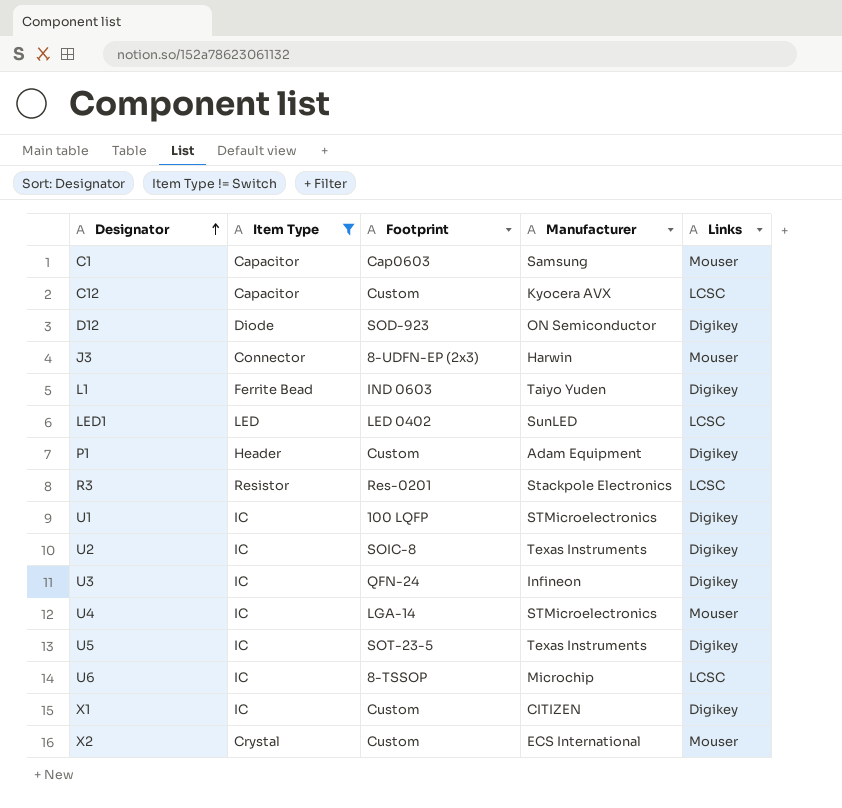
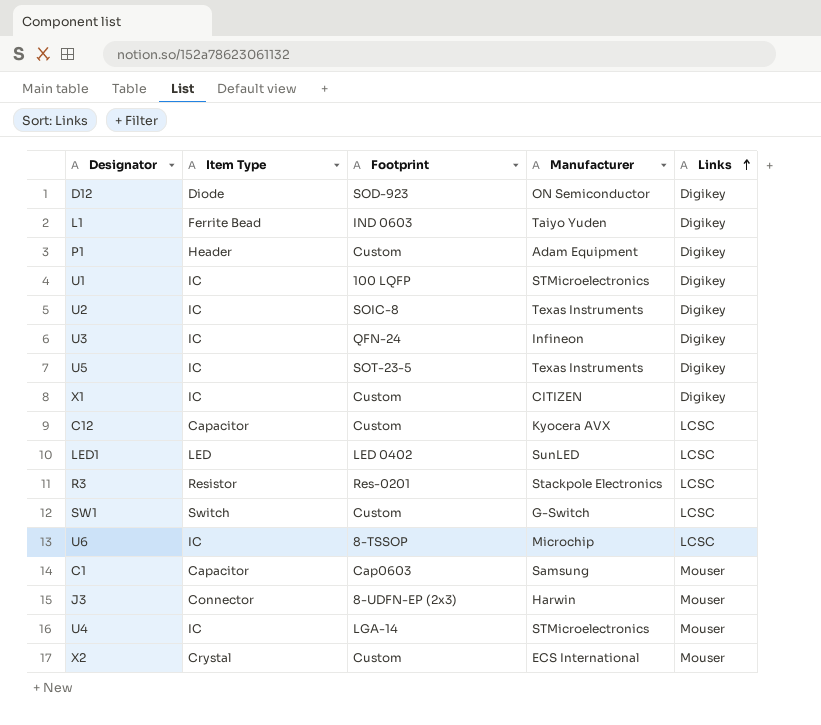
filter: Item Type != Switch -> none
row order: Designator ascending -> Links ascending

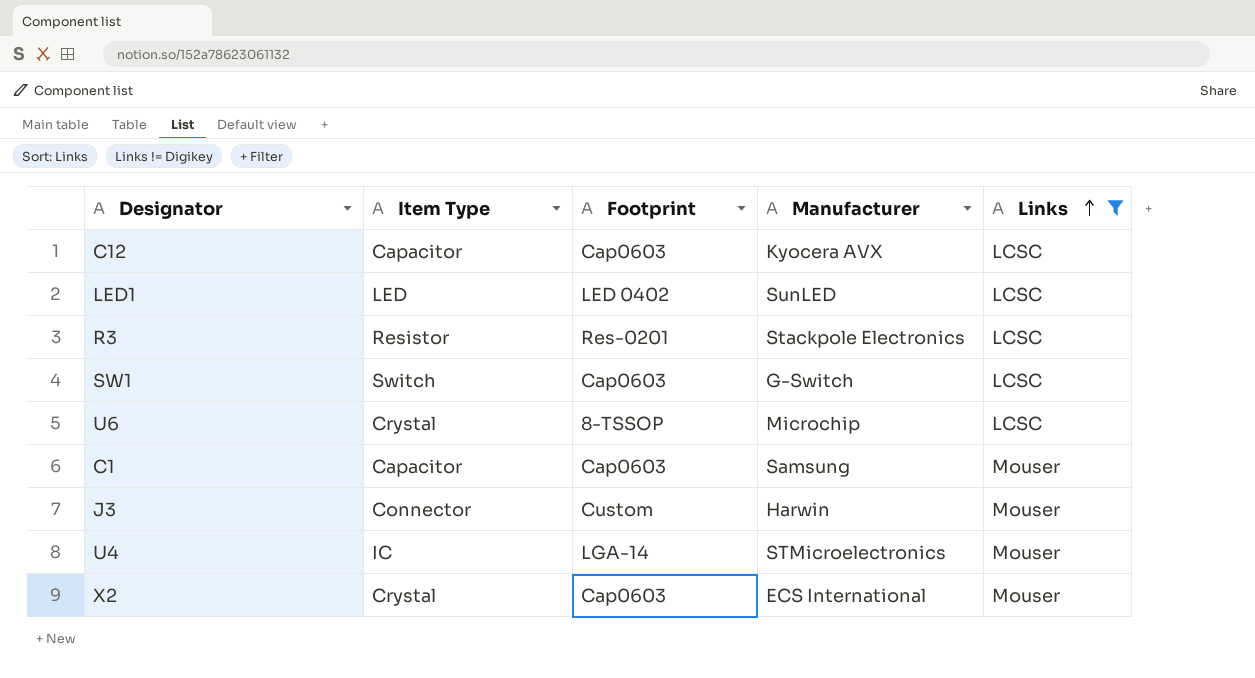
filter: none -> Links != Digikey
C12 | Footprint: Custom -> Cap0603
SW1 | Footprint: Custom -> Cap0603
U6 | Item Type: IC -> Crystal
J3 | Footprint: 8-UDFN-EP (2x3) -> Custom
X2 | Footprint: Custom -> Cap0603

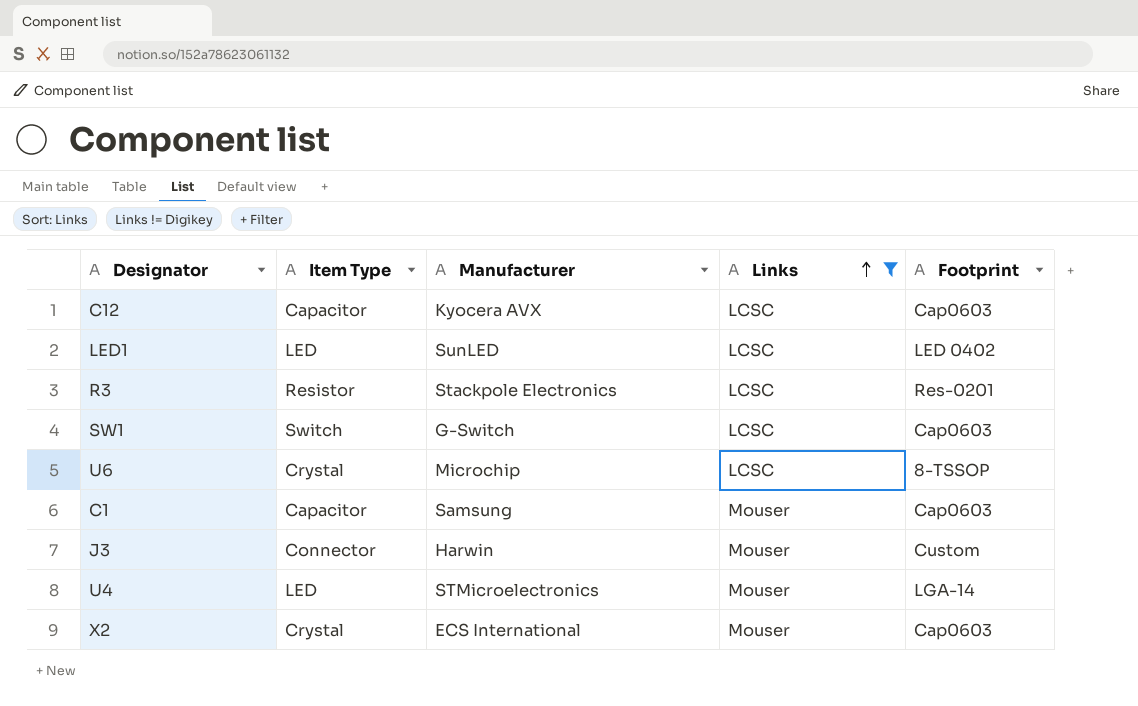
column Footprint | position: 3 -> 5
U4 | Item Type: IC -> LED

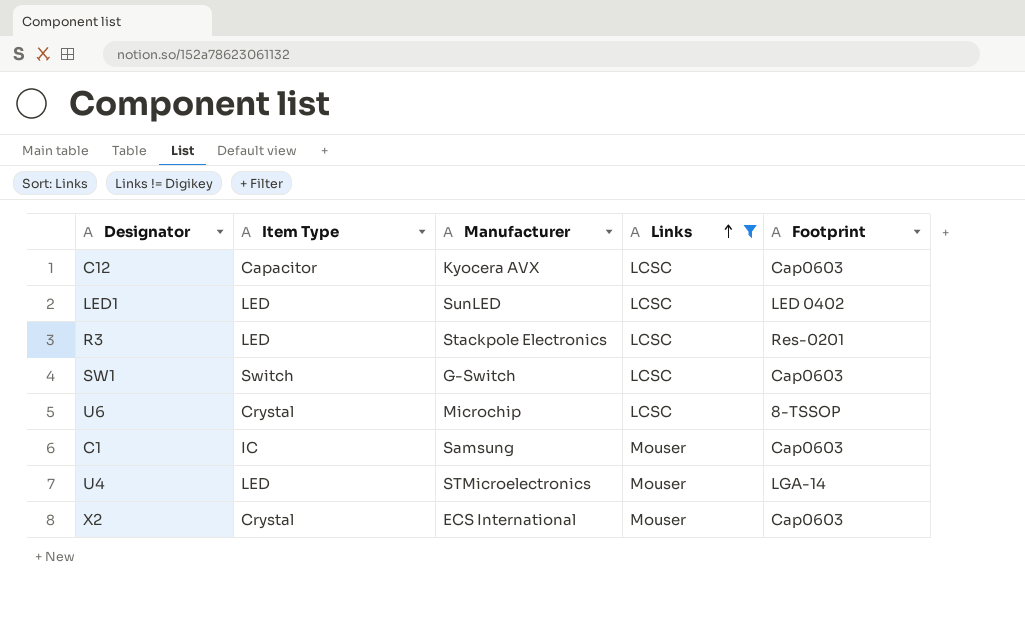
row J3: Connector | Harwin | Mouser | Custom -> none
R3 | Item Type: Resistor -> LED
C1 | Item Type: Capacitor -> IC

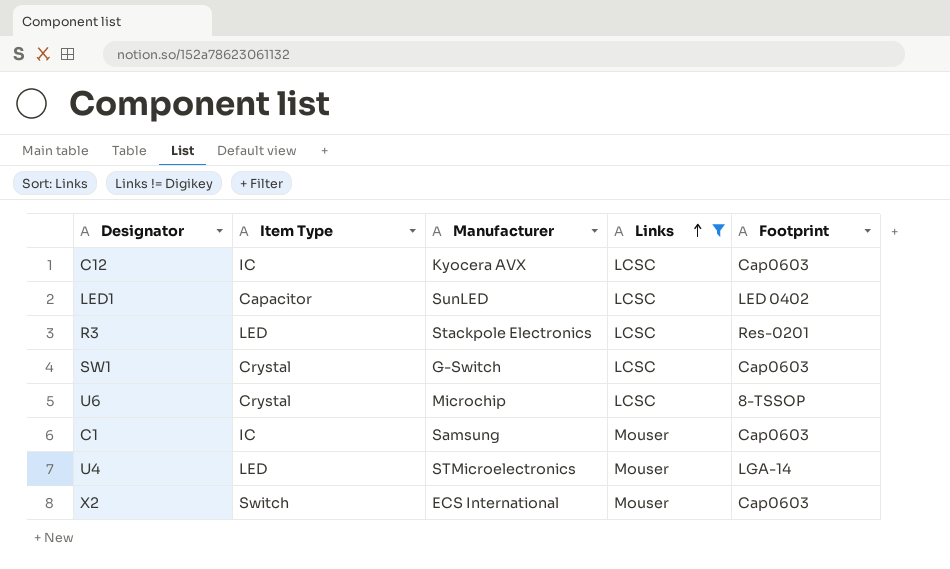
C12 | Item Type: Capacitor -> IC
LED1 | Item Type: LED -> Capacitor
SW1 | Item Type: Switch -> Crystal
X2 | Item Type: Crystal -> Switch

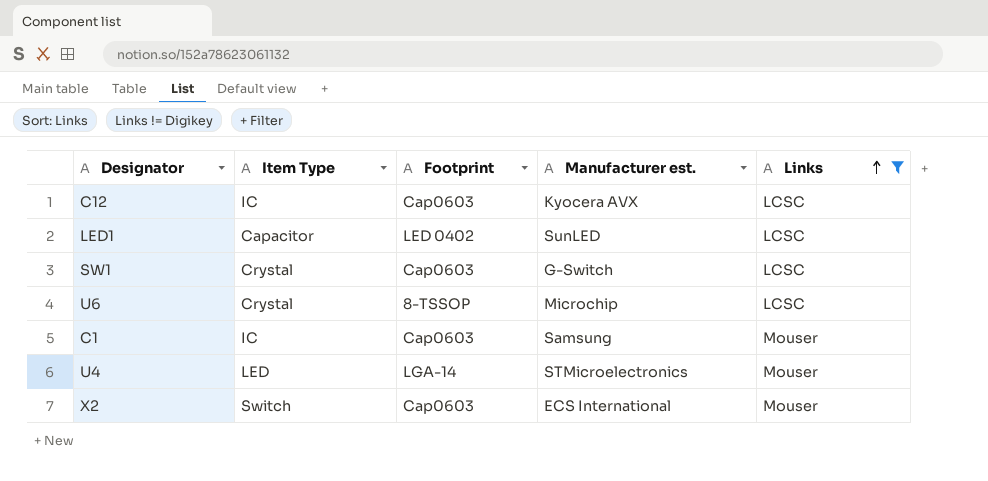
column Footprint | position: 5 -> 3
column name: Manufacturer -> Manufacturer est.
row R3: LED | Stackpole Electronics | LCSC | Res-0201 -> none

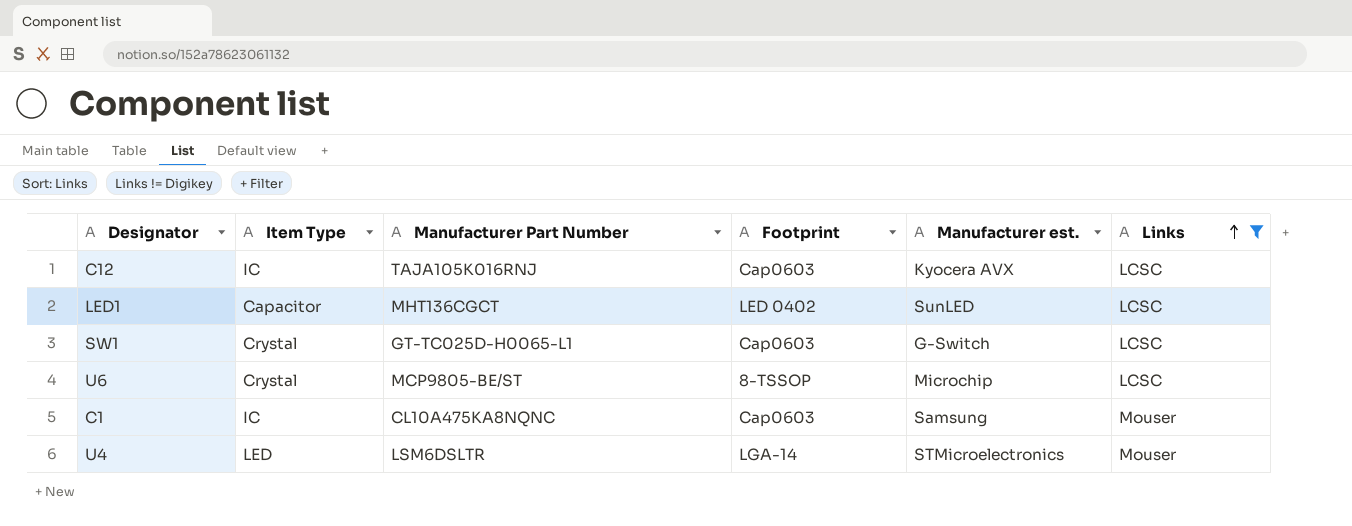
column Manufacturer Part Number | position: none -> 3
row X2: Switch | Cap0603 | ECS International | Mouser -> none

